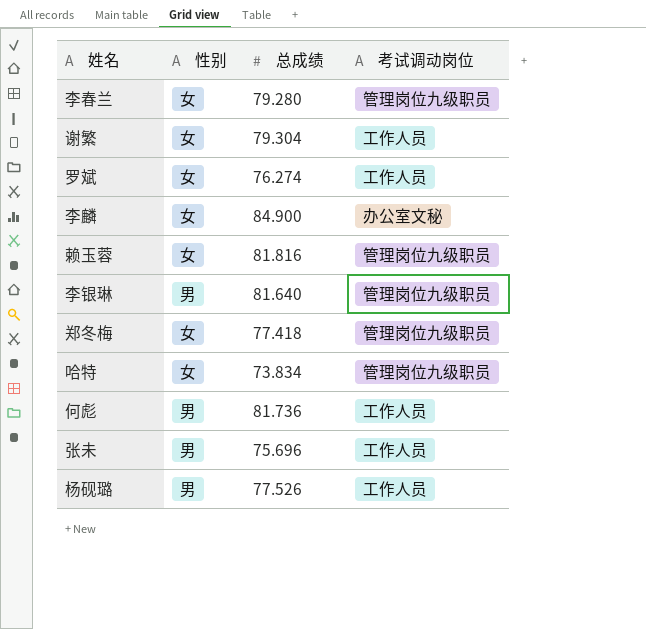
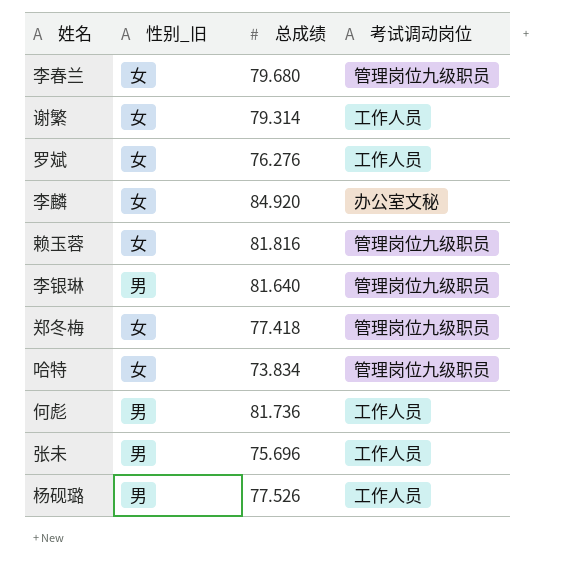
column name: 性别 -> 性别_旧
李春兰 | 总成绩: 79.280 -> 79.680
谢繁 | 总成绩: 79.304 -> 79.314
罗斌 | 总成绩: 76.274 -> 76.276
李麟 | 总成绩: 84.900 -> 84.920

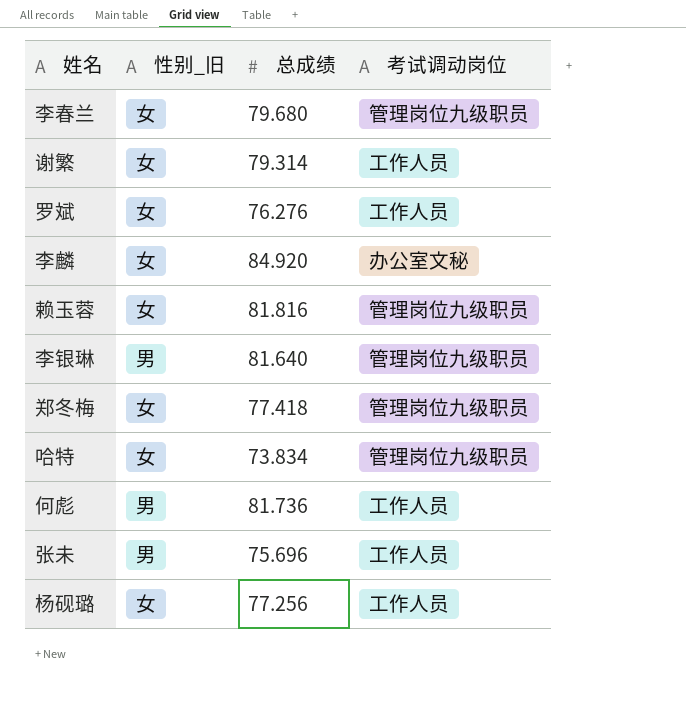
杨砚璐 | 性别_旧: 男 -> 女
杨砚璐 | 总成绩: 77.526 -> 77.256

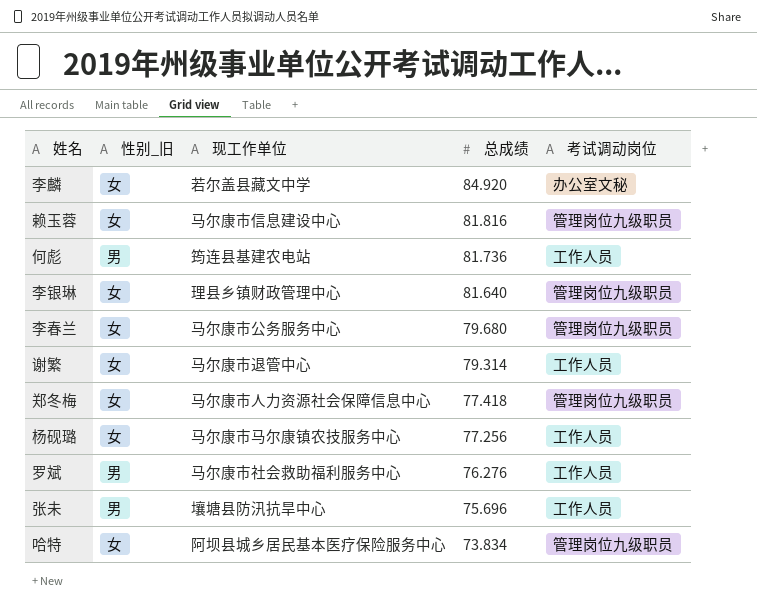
row order: none -> 总成绩 descending
column 现工作单位 | position: none -> 3
李银琳 | 性别_旧: 男 -> 女
罗斌 | 性别_旧: 女 -> 男

